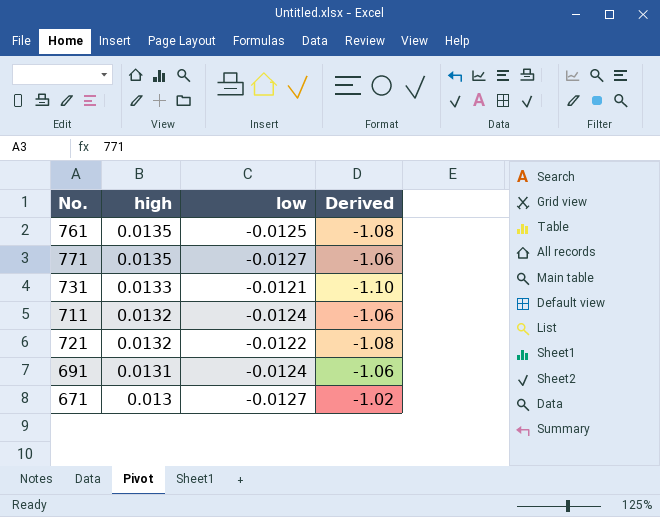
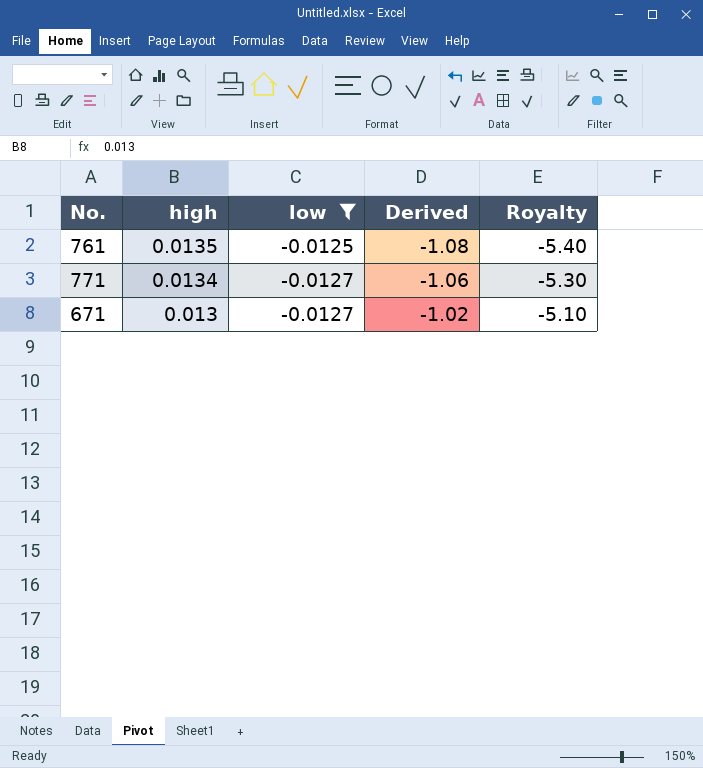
filter: none -> low <= -0.0125
column Royalty | formula: none -> [Derived] * 5
771 | high: 0.0135 -> 0.0134

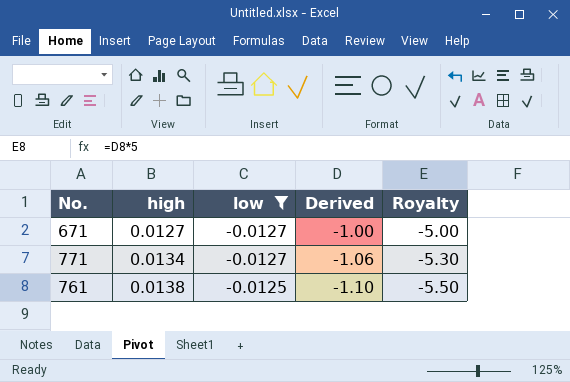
row order: high descending -> high ascending
671 | high: 0.013 -> 0.0127
671 | Derived: -1.02 -> -1.00
671 | Royalty: -5.10 -> -5.00
761 | high: 0.0135 -> 0.0138
761 | Derived: -1.08 -> -1.10
761 | Royalty: -5.40 -> -5.50

